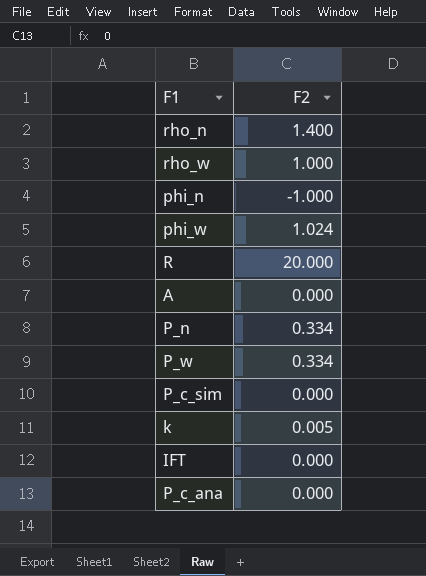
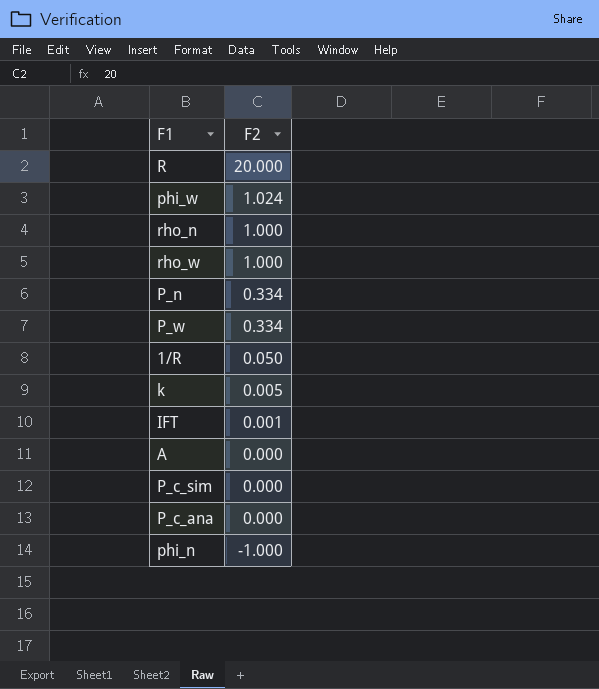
row order: none -> F2 descending
rho_n | F2: 1.400 -> 1.000
row 1/R: none -> 0.050
IFT | F2: 0.000 -> 0.001

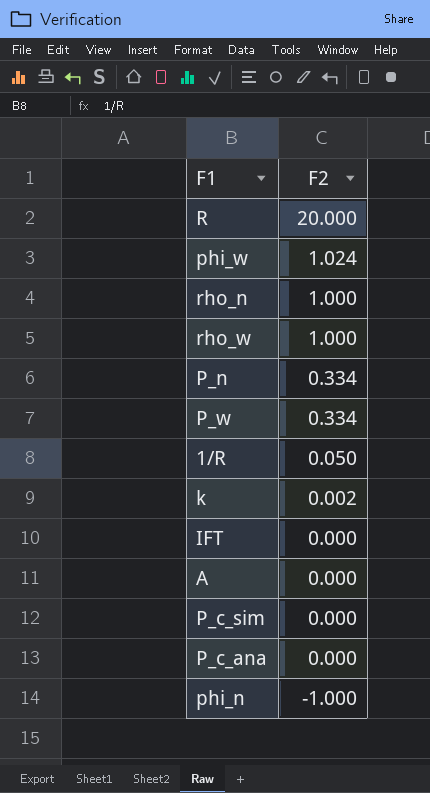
k | F2: 0.005 -> 0.002
IFT | F2: 0.001 -> 0.000

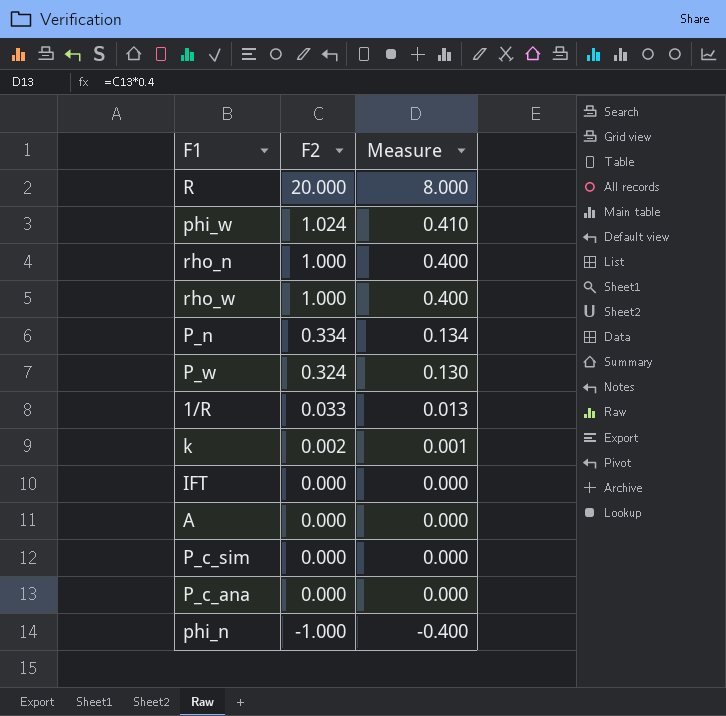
column Measure | formula: none -> [F2] * 0.4
P_w | F2: 0.334 -> 0.324
1/R | F2: 0.050 -> 0.033

